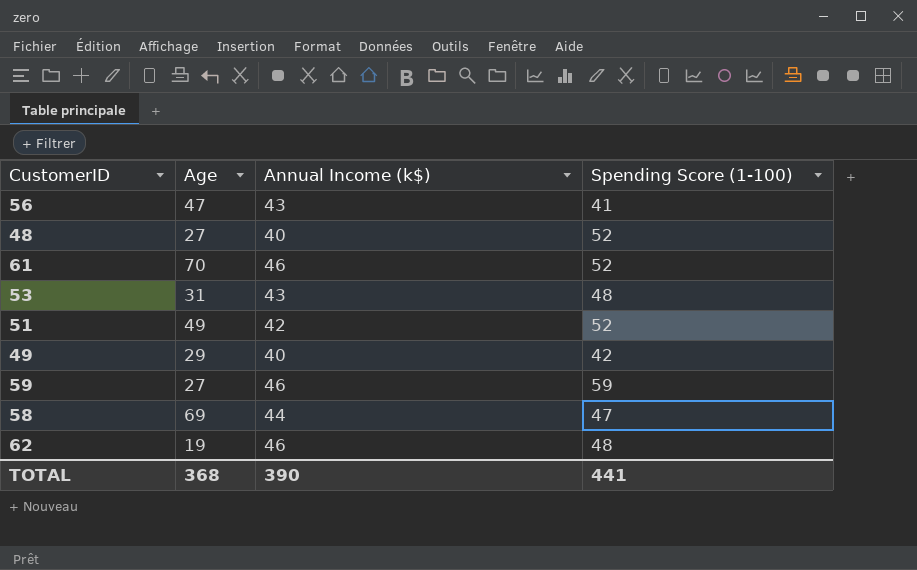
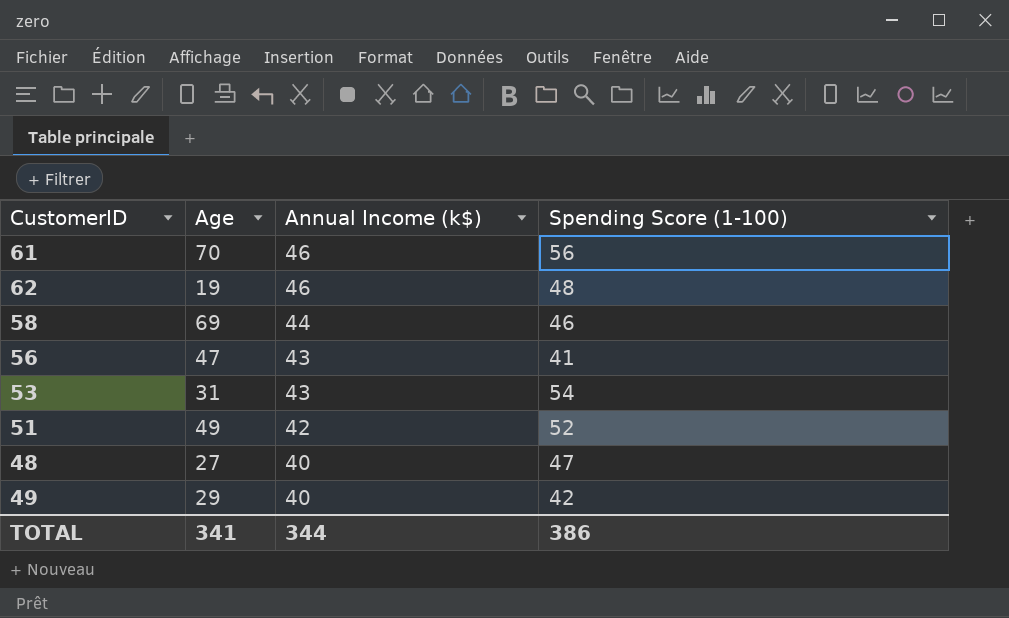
row order: none -> Annual Income (k$) descending
row 59: 27 | 46 | 59 -> none
61 | Spending Score (1-100): 52 -> 56
58 | Spending Score (1-100): 47 -> 46
53 | Spending Score (1-100): 48 -> 54
48 | Spending Score (1-100): 52 -> 47
TOTAL | Age: 368 -> 341
TOTAL | Annual Income (k$): 390 -> 344
TOTAL | Spending Score (1-100): 441 -> 386

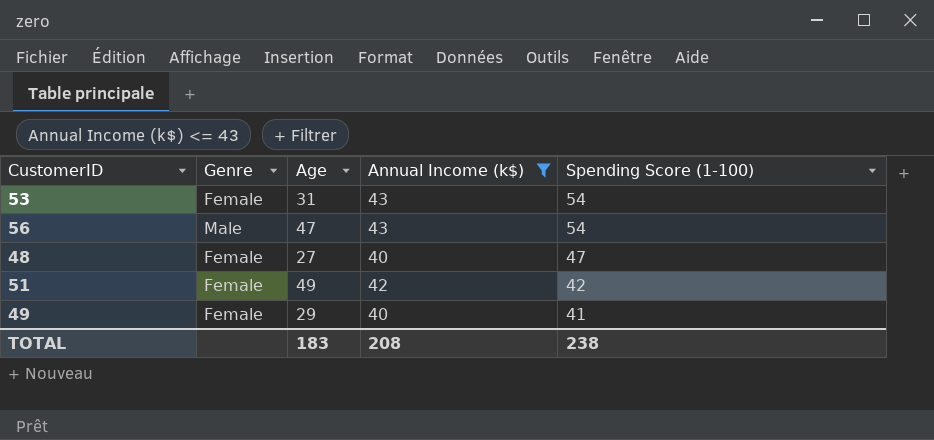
filter: none -> Annual Income (k$) <= 43
row order: Annual Income (k$) descending -> Spending Score (1-100) descending
column Genre | position: none -> 2
56 | Spending Score (1-100): 41 -> 54
51 | Spending Score (1-100): 52 -> 42
49 | Spending Score (1-100): 42 -> 41
TOTAL | Age: 341 -> 183
TOTAL | Annual Income (k$): 344 -> 208
TOTAL | Spending Score (1-100): 386 -> 238

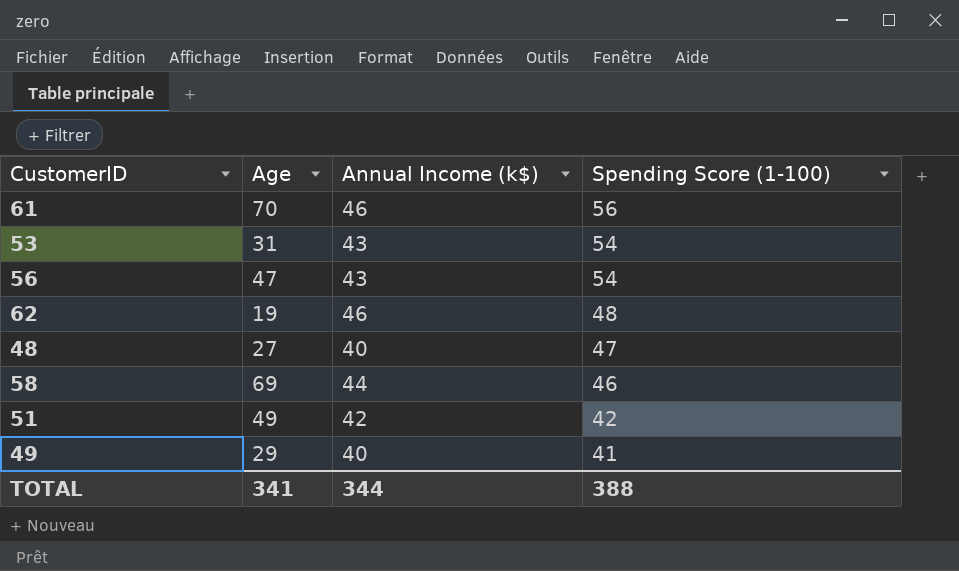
filter: Annual Income (k$) <= 43 -> none
column Genre | position: 2 -> none
TOTAL | Age: 183 -> 341
TOTAL | Annual Income (k$): 208 -> 344
TOTAL | Spending Score (1-100): 238 -> 388

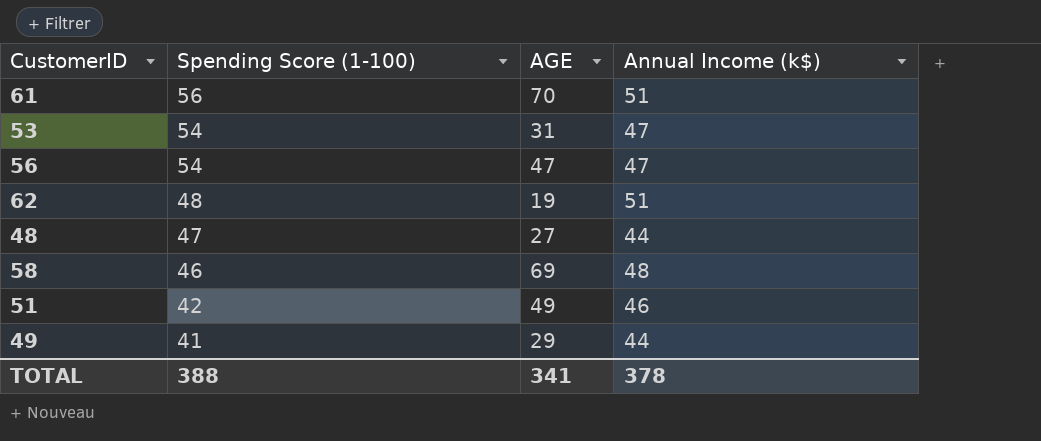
column Spending Score (1-100) | position: 4 -> 2
column name: Age -> AGE
61 | Annual Income (k$): 46 -> 51
53 | Annual Income (k$): 43 -> 47
56 | Annual Income (k$): 43 -> 47
62 | Annual Income (k$): 46 -> 51
48 | Annual Income (k$): 40 -> 44
58 | Annual Income (k$): 44 -> 48
51 | Annual Income (k$): 42 -> 46
49 | Annual Income (k$): 40 -> 44
TOTAL | Annual Income (k$): 344 -> 378

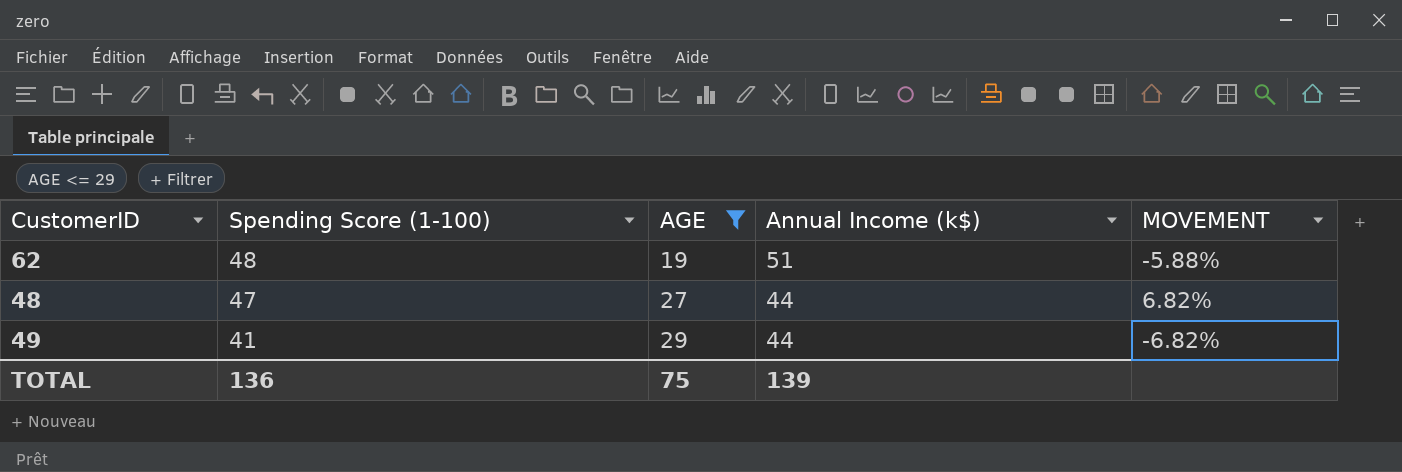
filter: none -> AGE <= 29
column MOVEMENT | formula: none -> ([Spending Score (1-100)] - [Annual Income (k$)]) / [Annual Income (k$)]
TOTAL | Spending Score (1-100): 388 -> 136
TOTAL | AGE: 341 -> 75
TOTAL | Annual Income (k$): 378 -> 139

